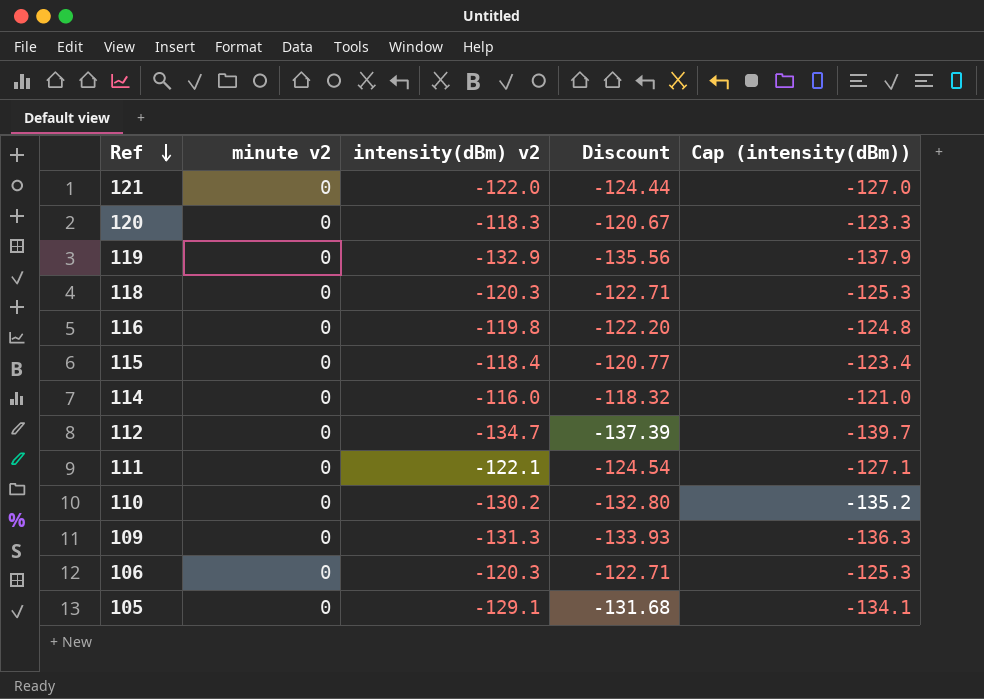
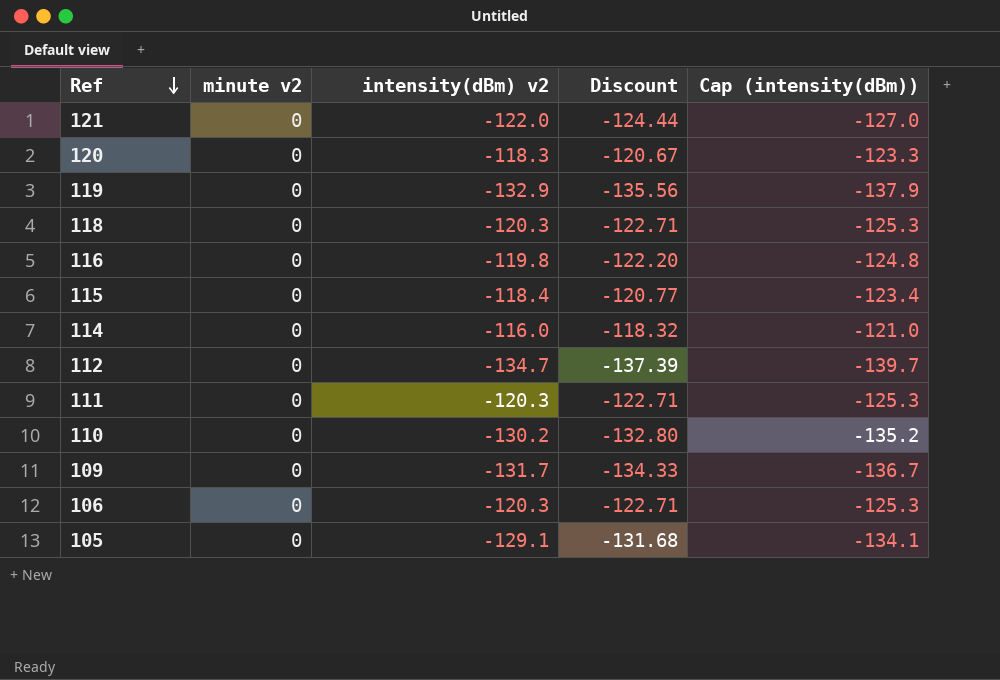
111 | intensity(dBm) v2: -122.1 -> -120.3
111 | Discount: -124.54 -> -122.71
111 | Cap (intensity(dBm)): -127.1 -> -125.3
109 | intensity(dBm) v2: -131.3 -> -131.7
109 | Discount: -133.93 -> -134.33
109 | Cap (intensity(dBm)): -136.3 -> -136.7

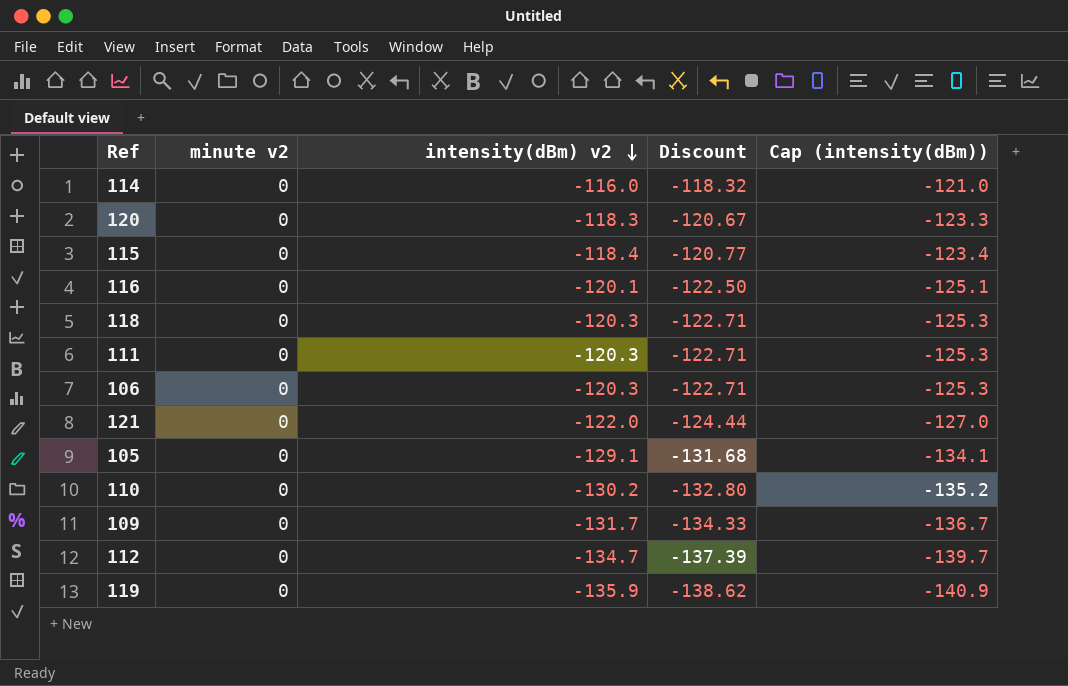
row order: Ref descending -> intensity(dBm) v2 descending
116 | intensity(dBm) v2: -119.8 -> -120.1
116 | Discount: -122.20 -> -122.50
116 | Cap (intensity(dBm)): -124.8 -> -125.1
119 | intensity(dBm) v2: -132.9 -> -135.9
119 | Discount: -135.56 -> -138.62
119 | Cap (intensity(dBm)): -137.9 -> -140.9

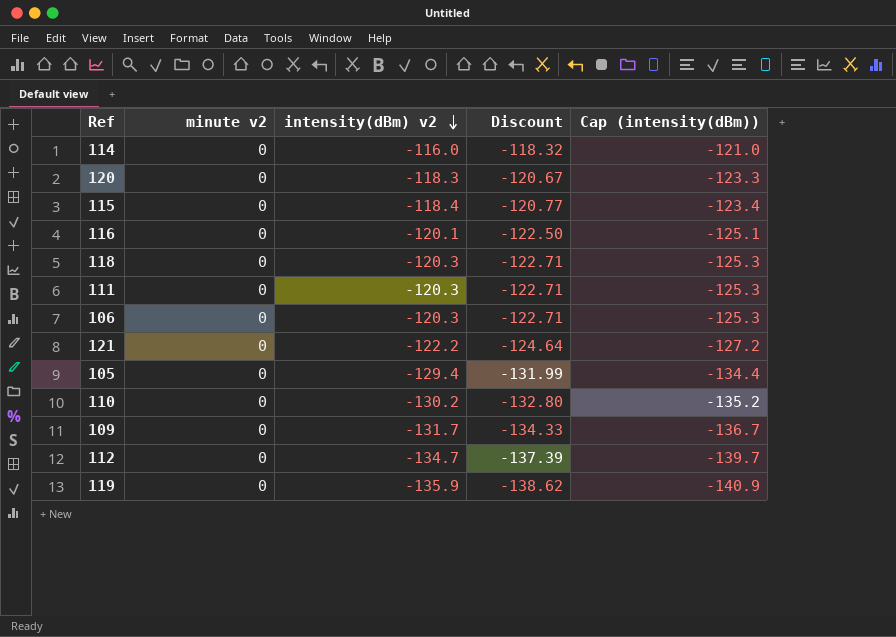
121 | intensity(dBm) v2: -122.0 -> -122.2
121 | Discount: -124.44 -> -124.64
121 | Cap (intensity(dBm)): -127.0 -> -127.2
105 | intensity(dBm) v2: -129.1 -> -129.4
105 | Discount: -131.68 -> -131.99
105 | Cap (intensity(dBm)): -134.1 -> -134.4

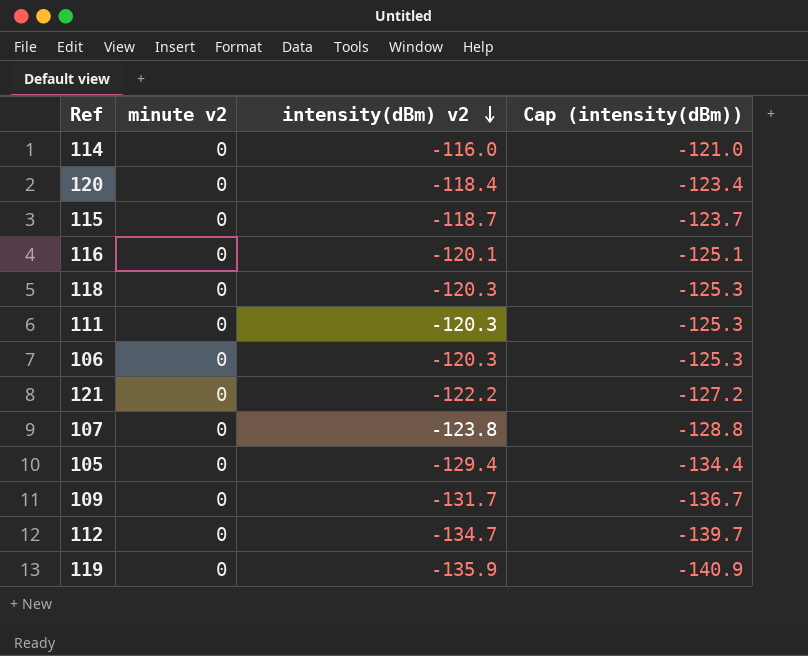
column Discount | formula: [intensity(dBm) v2] * 1.02 -> none
row 110: 0 | -130.2 | -132.80 | -135.2 -> none
120 | intensity(dBm) v2: -118.3 -> -118.4
120 | Cap (intensity(dBm)): -123.3 -> -123.4
115 | intensity(dBm) v2: -118.4 -> -118.7
115 | Cap (intensity(dBm)): -123.4 -> -123.7
row 107: none -> 0 | -123.8 | -128.8

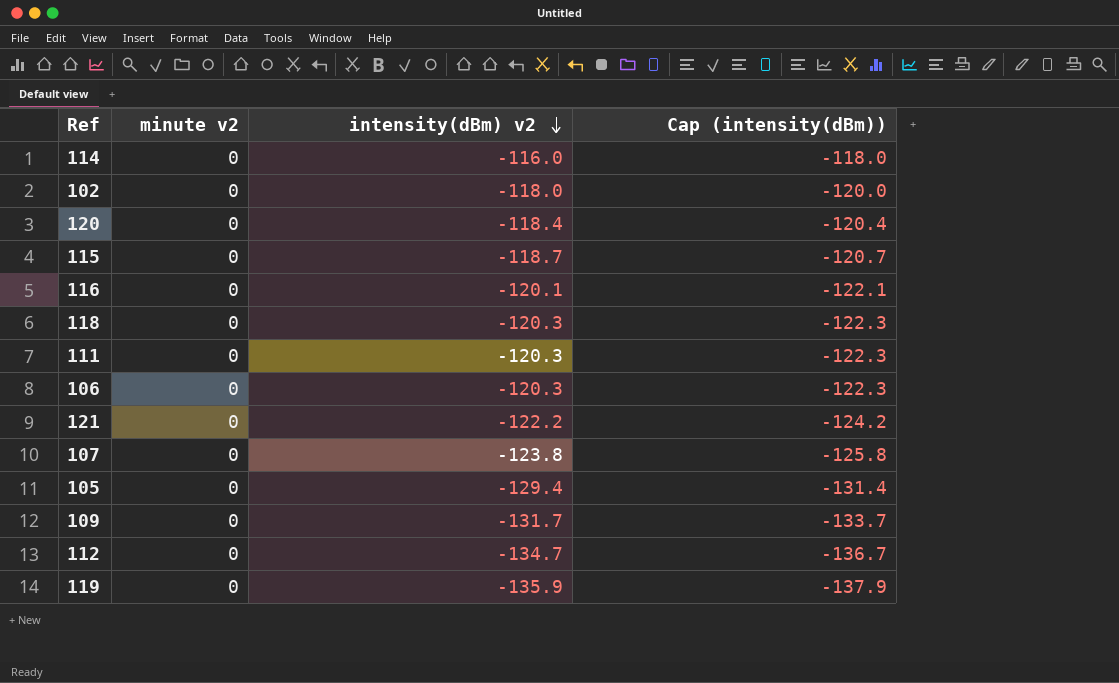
column Cap (intensity(dBm)) | formula: [intensity(dBm) v2] - 5 -> [intensity(dBm) v2] - 2
row 102: none -> 0 | -118.0 | -120.0

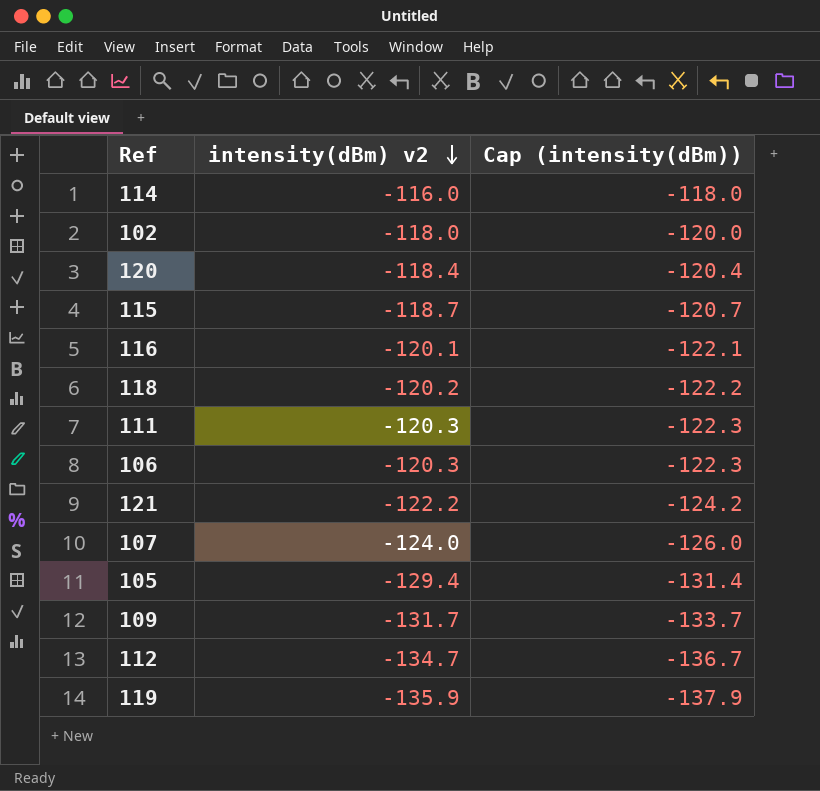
column minute v2 | position: 2 -> none
118 | intensity(dBm) v2: -120.3 -> -120.2
118 | Cap (intensity(dBm)): -122.3 -> -122.2
107 | intensity(dBm) v2: -123.8 -> -124.0
107 | Cap (intensity(dBm)): -125.8 -> -126.0

